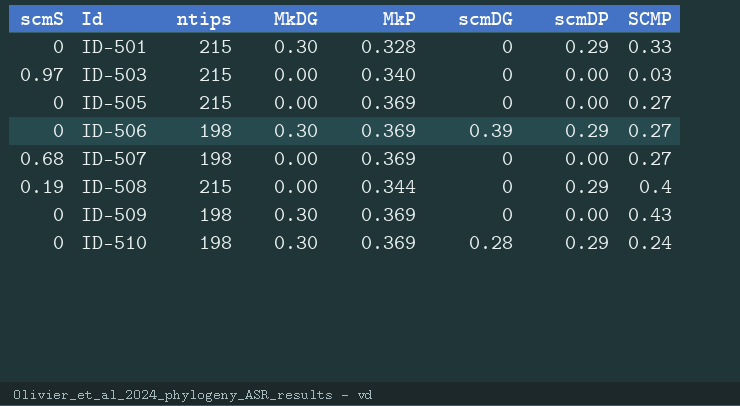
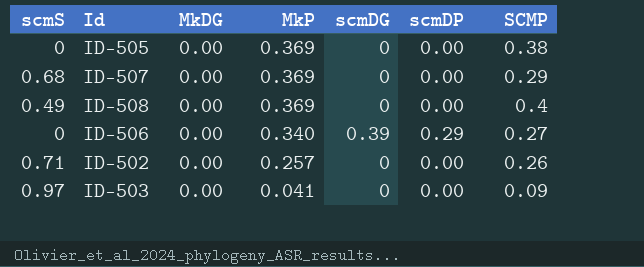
row order: Id ascending -> MkP descending
column ntips | position: 3 -> none
row ID-501: 0 | 215 | 0.30 | 0.328 | 0 | 0.29 | 0.33 -> none
row ID-509: 0 | 198 | 0.30 | 0.369 | 0 | 0.00 | 0.43 -> none
row ID-510: 0 | 198 | 0.30 | 0.369 | 0.28 | 0.29 | 0.24 -> none
ID-505 | SCMP: 0.27 -> 0.38
ID-507 | SCMP: 0.27 -> 0.29
ID-508 | scmS: 0.19 -> 0.49
ID-508 | MkP: 0.344 -> 0.369
ID-508 | scmDP: 0.29 -> 0.00
ID-506 | MkDG: 0.30 -> 0.00
ID-506 | MkP: 0.369 -> 0.340
row ID-502: none -> 0.71 | 0.00 | 0.257 | 0 | 0.00 | 0.26
ID-503 | MkP: 0.340 -> 0.041
ID-503 | SCMP: 0.03 -> 0.09

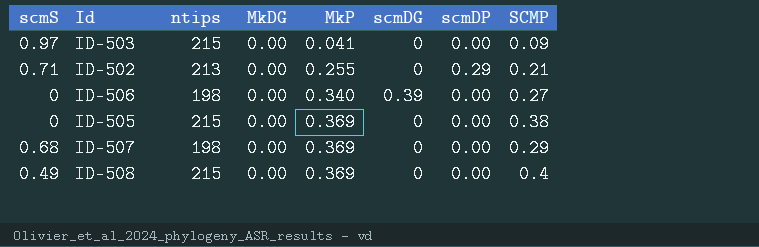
row order: MkP descending -> MkP ascending
column ntips | position: none -> 3
ID-502 | MkP: 0.257 -> 0.255
ID-502 | scmDP: 0.00 -> 0.29
ID-502 | SCMP: 0.26 -> 0.21
ID-506 | scmDP: 0.29 -> 0.00

